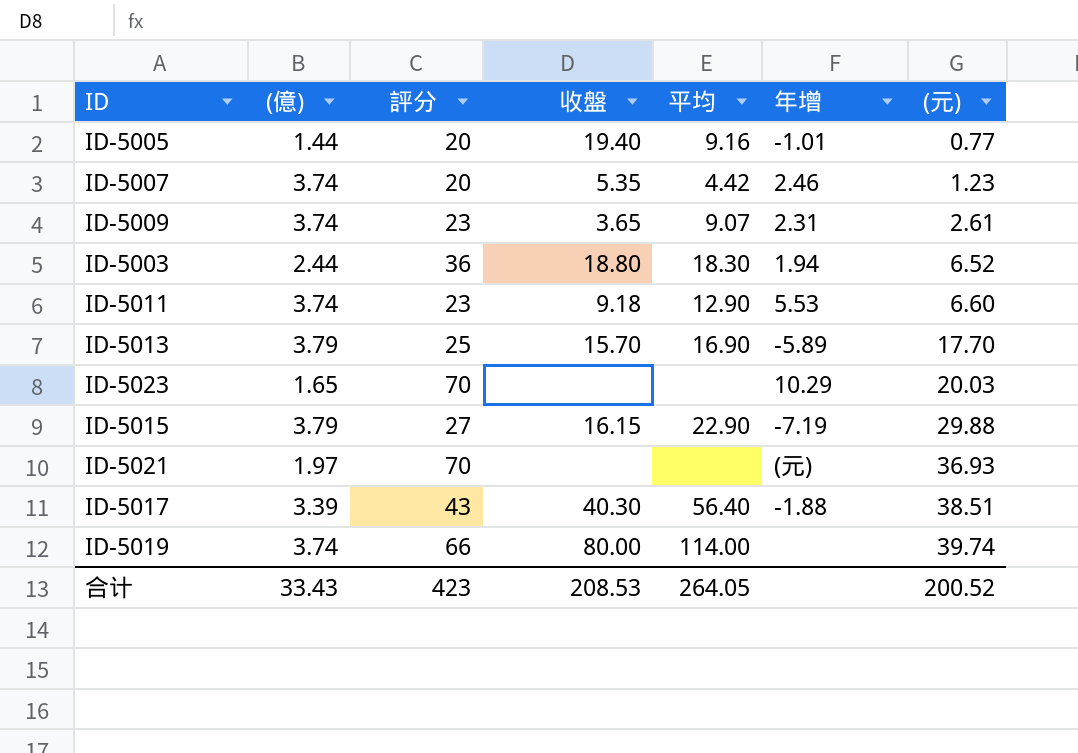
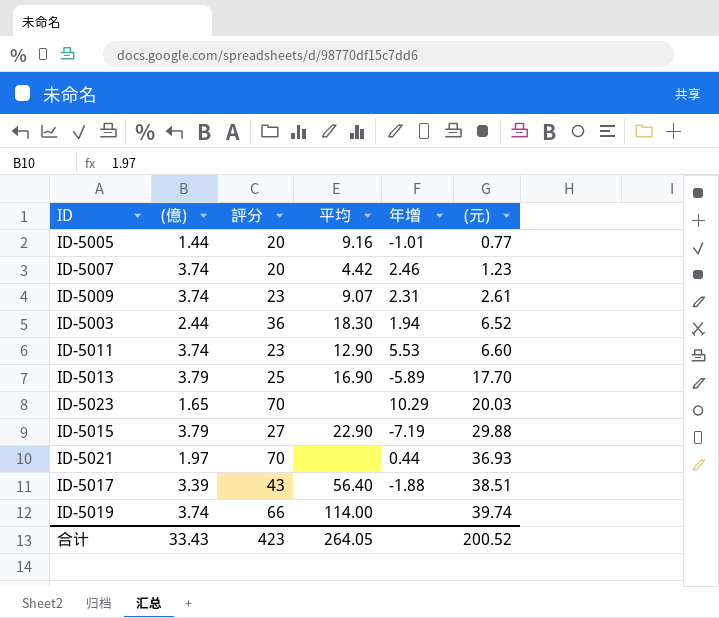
column 收盤 | position: 4 -> none
ID-5021 | 年增: (元) -> 0.44

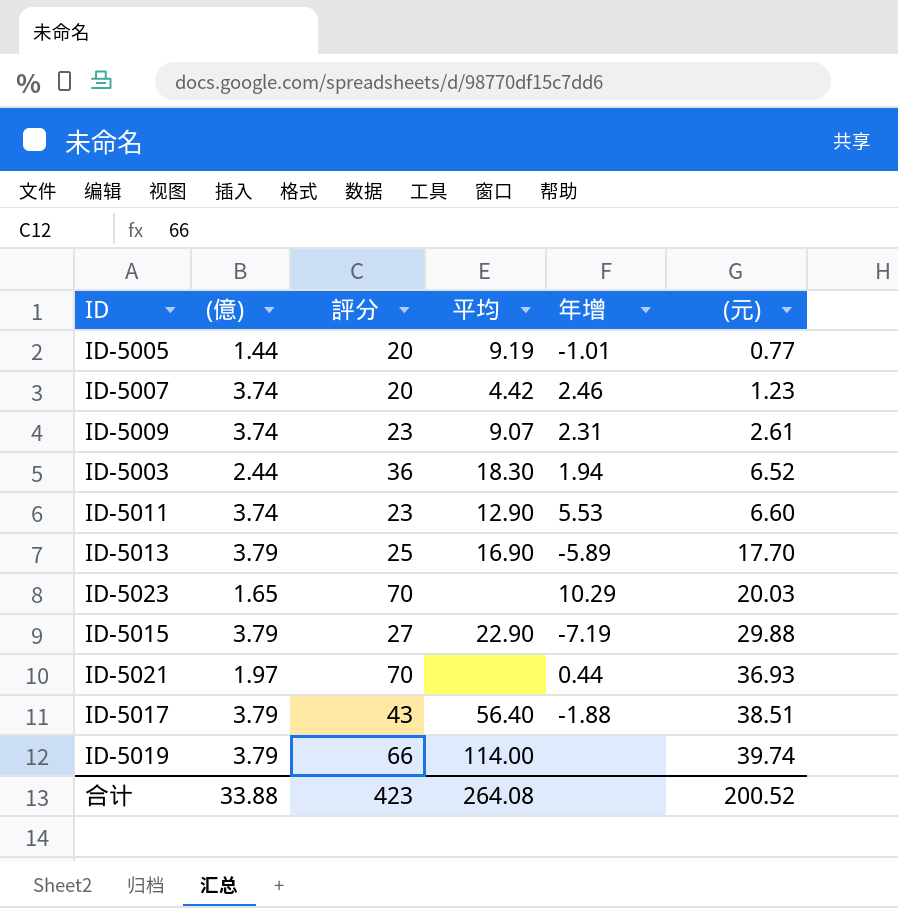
ID-5005 | 平均: 9.16 -> 9.19
ID-5017 | (億): 3.39 -> 3.79
ID-5019 | (億): 3.74 -> 3.79
合计 | (億): 33.43 -> 33.88
合计 | 平均: 264.05 -> 264.08

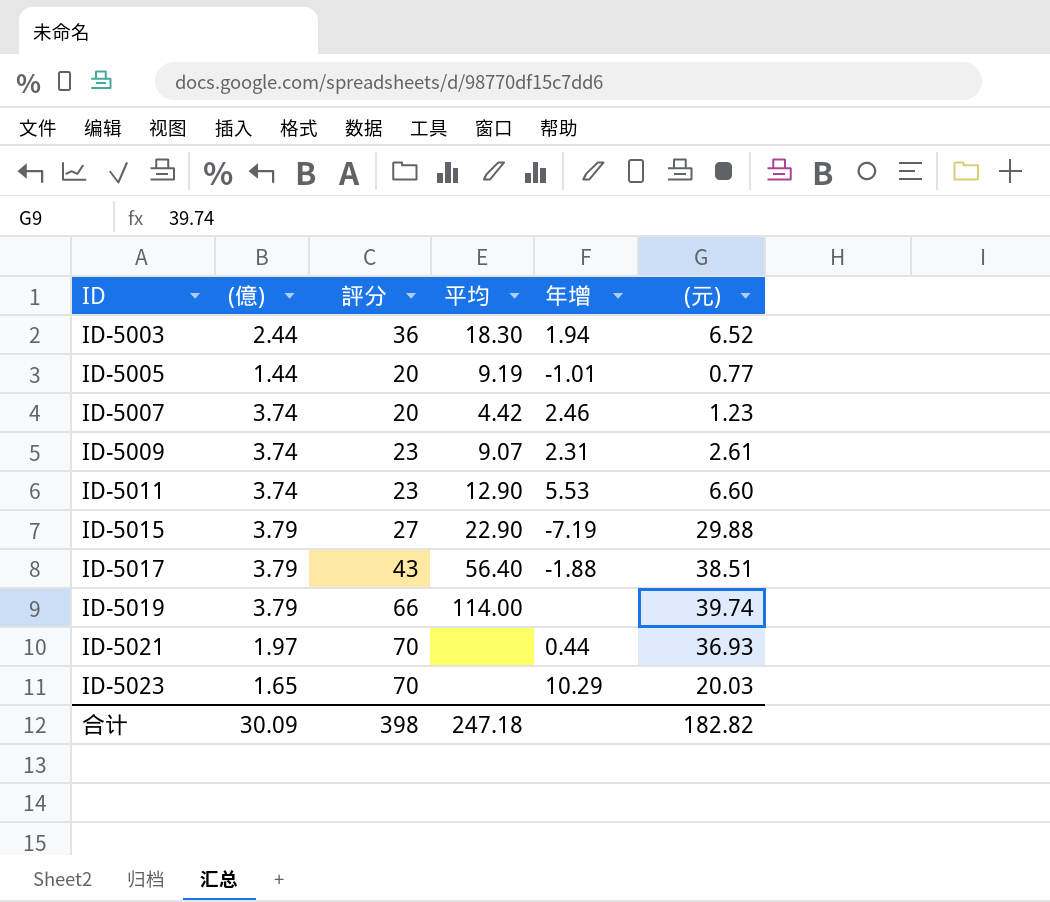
row order: (元) ascending -> ID ascending
row ID-5013: 3.79 | 25 | 16.90 | -5.89 | 17.70 -> none
合计 | (億): 33.88 -> 30.09
合计 | 評分: 423 -> 398
合计 | 平均: 264.08 -> 247.18
合计 | (元): 200.52 -> 182.82

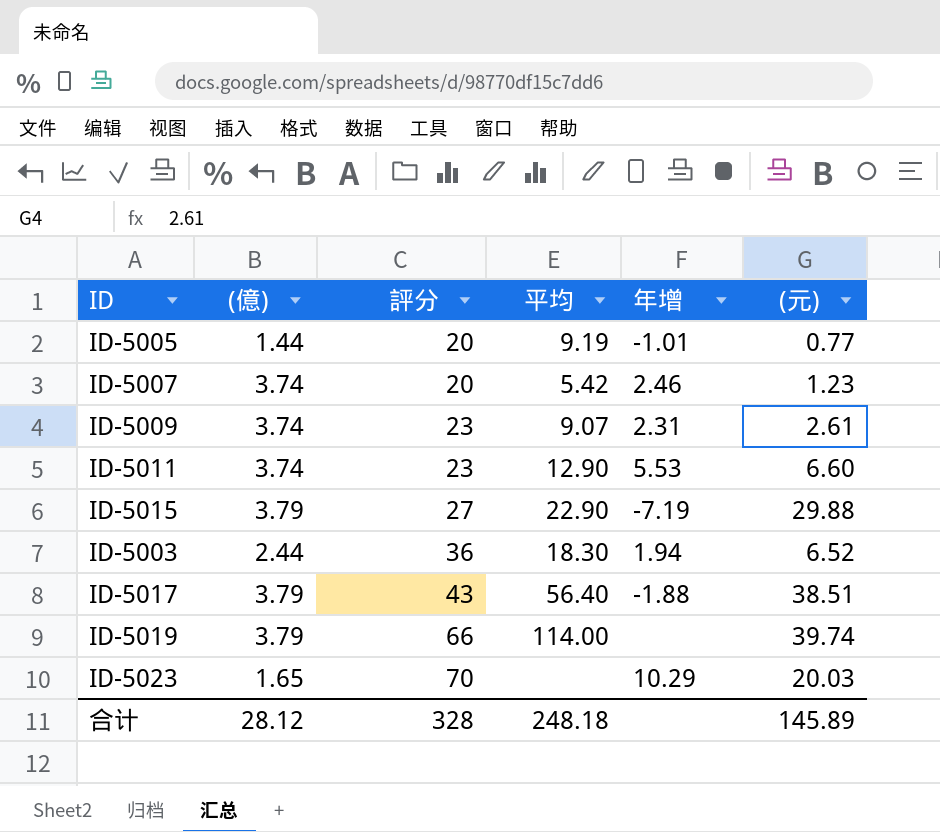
row order: ID ascending -> 評分 ascending
row ID-5021: 1.97 | 70 | none | 0.44 | 36.93 -> none
ID-5007 | 平均: 4.42 -> 5.42
合计 | (億): 30.09 -> 28.12
合计 | 評分: 398 -> 328
合计 | 平均: 247.18 -> 248.18
合计 | (元): 182.82 -> 145.89

